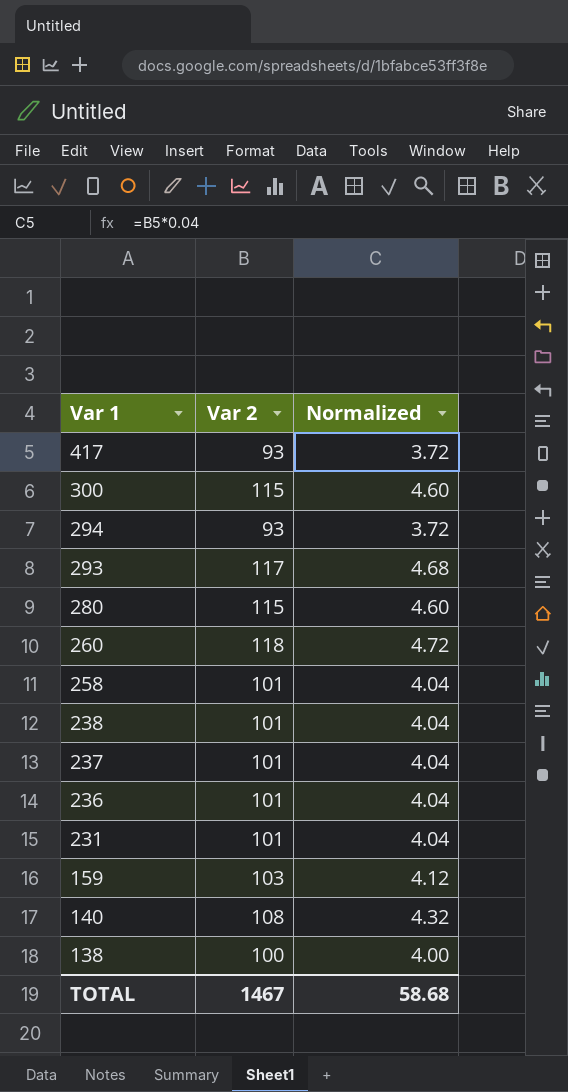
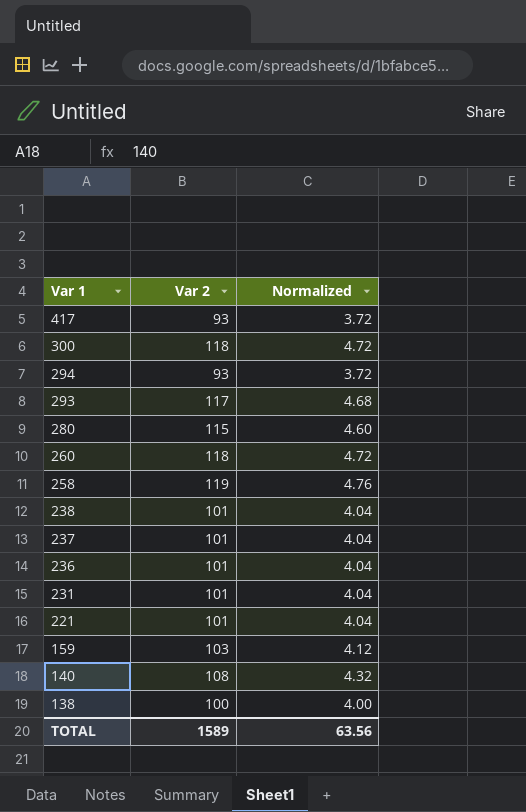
300 | Var 2: 115 -> 118
300 | Normalized: 4.60 -> 4.72
258 | Var 2: 101 -> 119
258 | Normalized: 4.04 -> 4.76
row 221: none -> 101 | 4.04
TOTAL | Var 2: 1467 -> 1589
TOTAL | Normalized: 58.68 -> 63.56

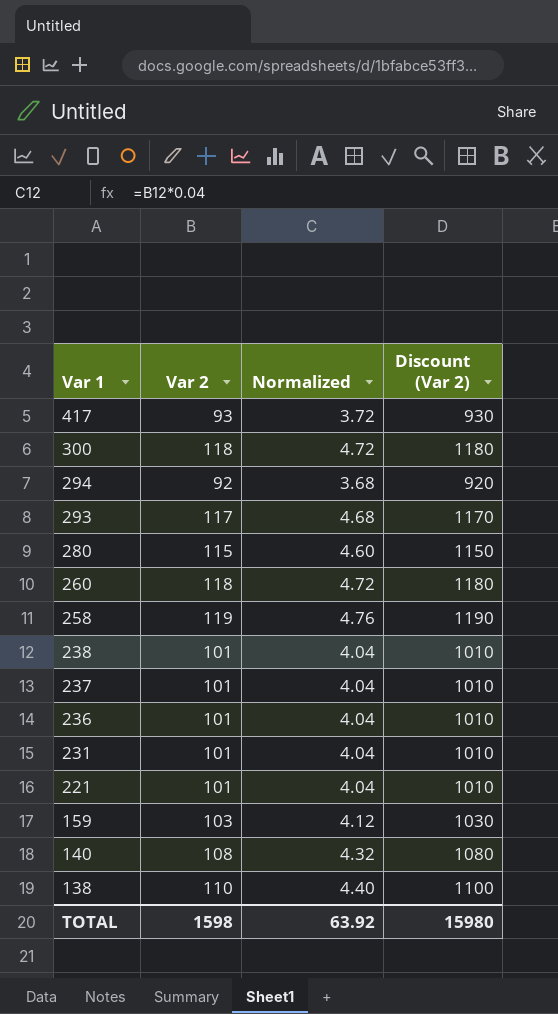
column Discount (Var 2) | formula: none -> [Var 2] * 10
294 | Var 2: 93 -> 92
294 | Normalized: 3.72 -> 3.68
138 | Var 2: 100 -> 110
138 | Normalized: 4.00 -> 4.40
TOTAL | Var 2: 1589 -> 1598
TOTAL | Normalized: 63.56 -> 63.92

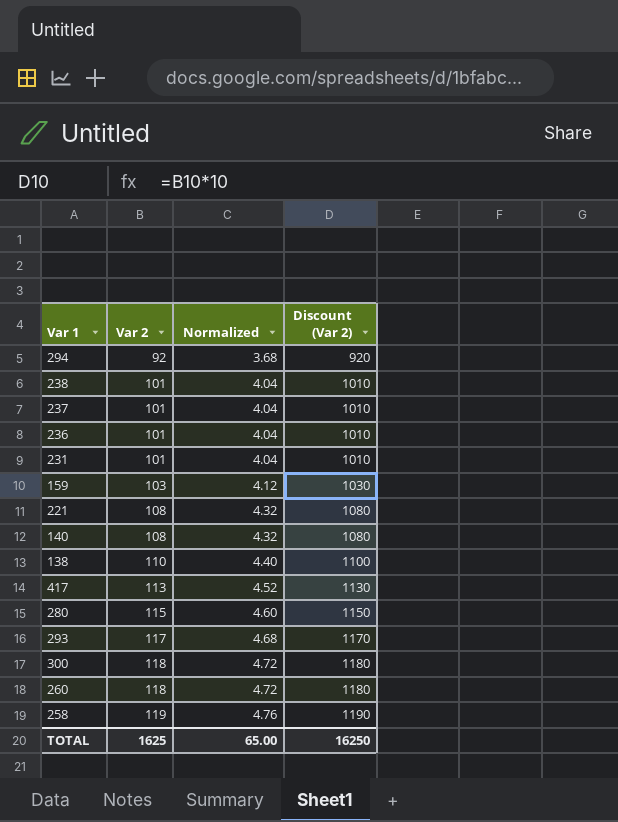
row order: Var 1 descending -> Var 2 ascending
221 | Var 2: 101 -> 108
221 | Normalized: 4.04 -> 4.32
221 | Discount (Var 2): 1010 -> 1080
417 | Var 2: 93 -> 113
417 | Normalized: 3.72 -> 4.52
417 | Discount (Var 2): 930 -> 1130
TOTAL | Var 2: 1598 -> 1625
TOTAL | Normalized: 63.92 -> 65.00
TOTAL | Discount (Var 2): 15980 -> 16250

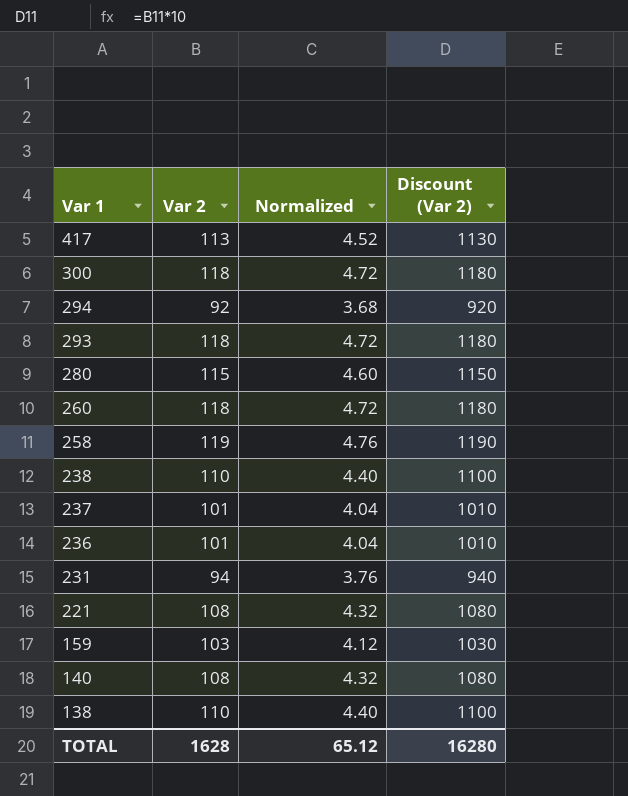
row order: Var 2 ascending -> Var 1 descending
293 | Var 2: 117 -> 118
293 | Normalized: 4.68 -> 4.72
293 | Discount (Var 2): 1170 -> 1180
238 | Var 2: 101 -> 110
238 | Normalized: 4.04 -> 4.40
238 | Discount (Var 2): 1010 -> 1100
231 | Var 2: 101 -> 94
231 | Normalized: 4.04 -> 3.76
231 | Discount (Var 2): 1010 -> 940
TOTAL | Var 2: 1625 -> 1628
TOTAL | Normalized: 65.00 -> 65.12
TOTAL | Discount (Var 2): 16250 -> 16280

